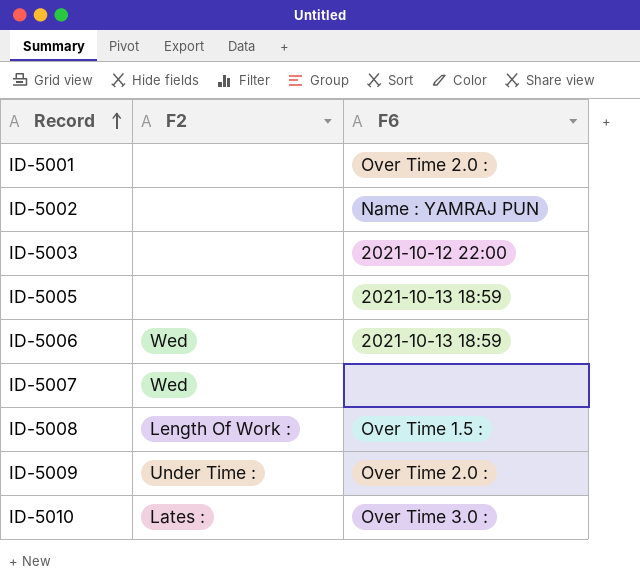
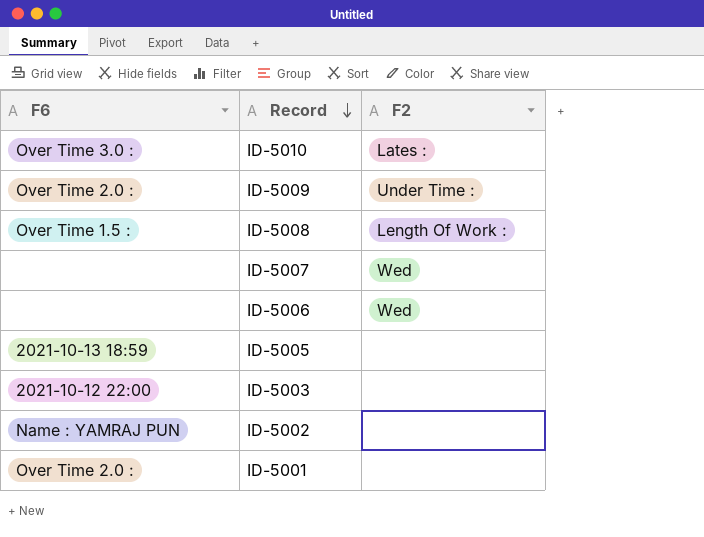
row order: Record ascending -> Record descending
column F6 | position: 3 -> 1
ID-5006 | F6: 2021-10-13 18:59 -> none

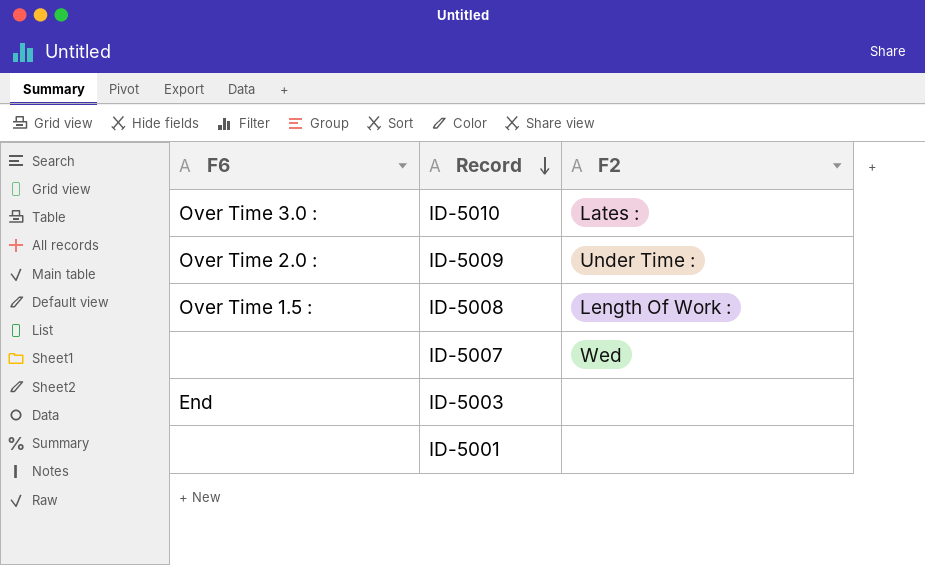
row ID-5006: none | Wed -> none
row ID-5005: 2021-10-13 18:59 | none -> none
row ID-5002: Name : YAMRAJ PUN | none -> none
ID-5003 | F6: 2021-10-12 22:00 -> End
ID-5001 | F6: Over Time 2.0 : -> none

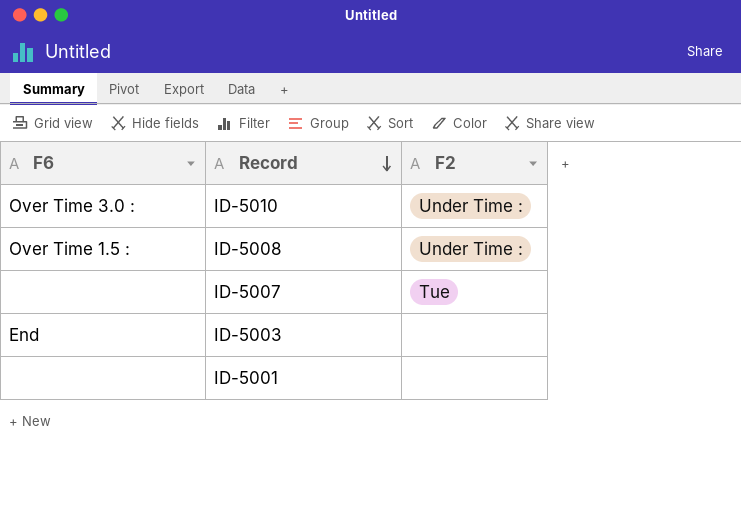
row ID-5009: Over Time 2.0 : | Under Time : -> none
ID-5010 | F2: Lates : -> Under Time :
ID-5008 | F2: Length Of Work : -> Under Time :
ID-5007 | F2: Wed -> Tue

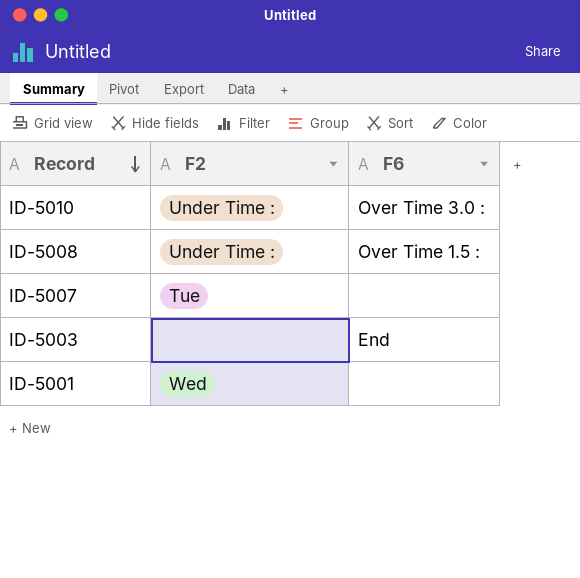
column F6 | position: 1 -> 3
ID-5001 | F2: none -> Wed

